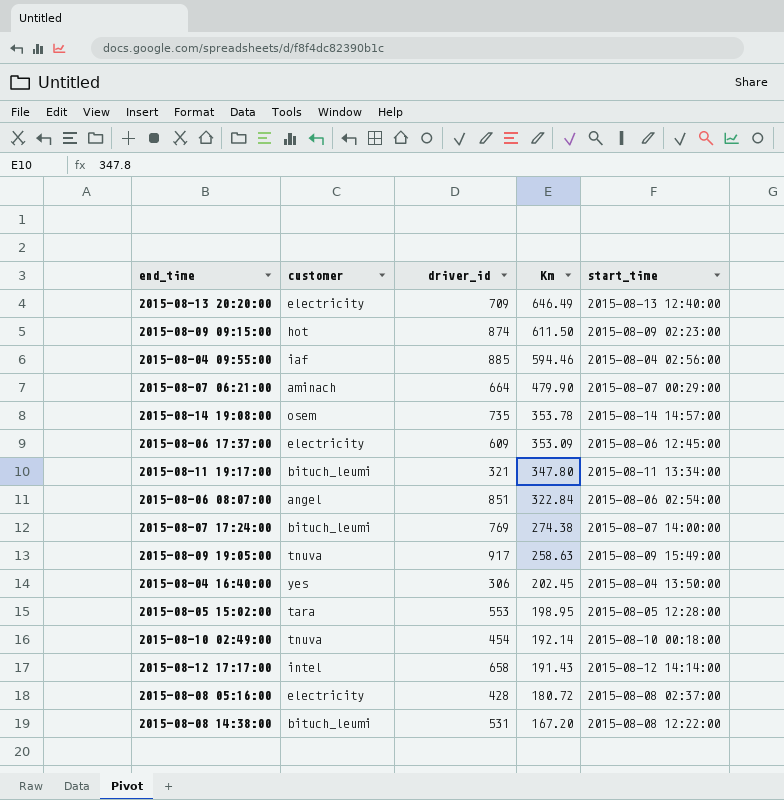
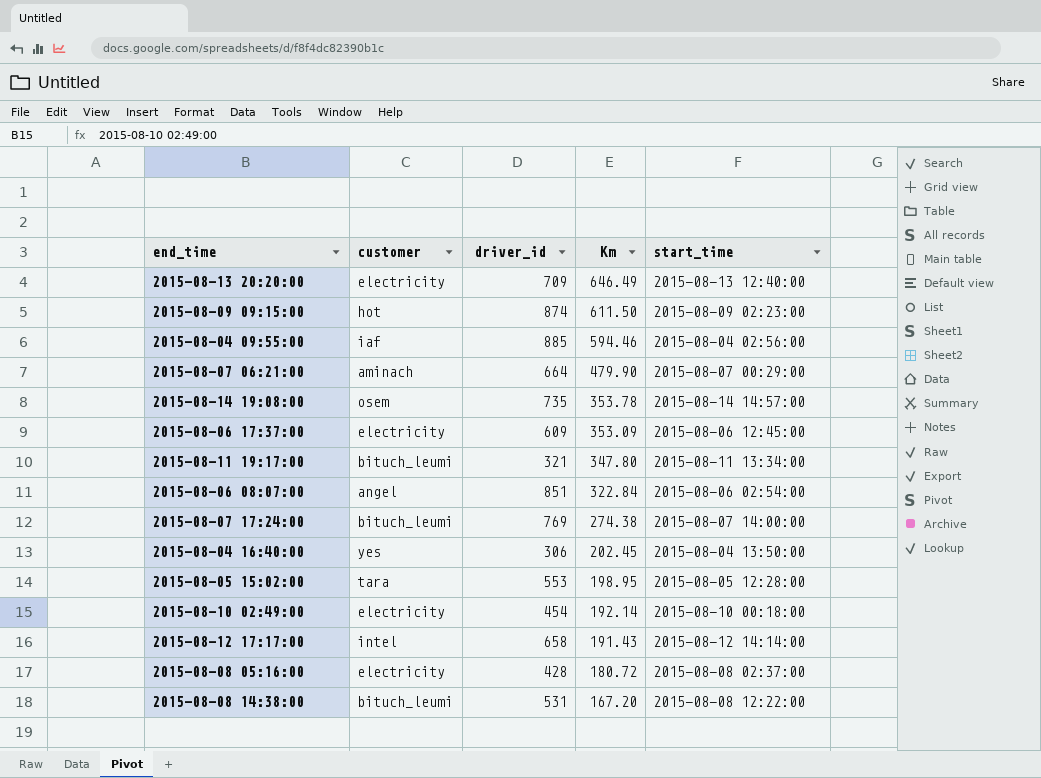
row 2015-08-09 19:05:00: tnuva | 917 | 258.63 | 2015-08-09 15:49:00 -> none
2015-08-10 02:49:00 | customer: tnuva -> electricity

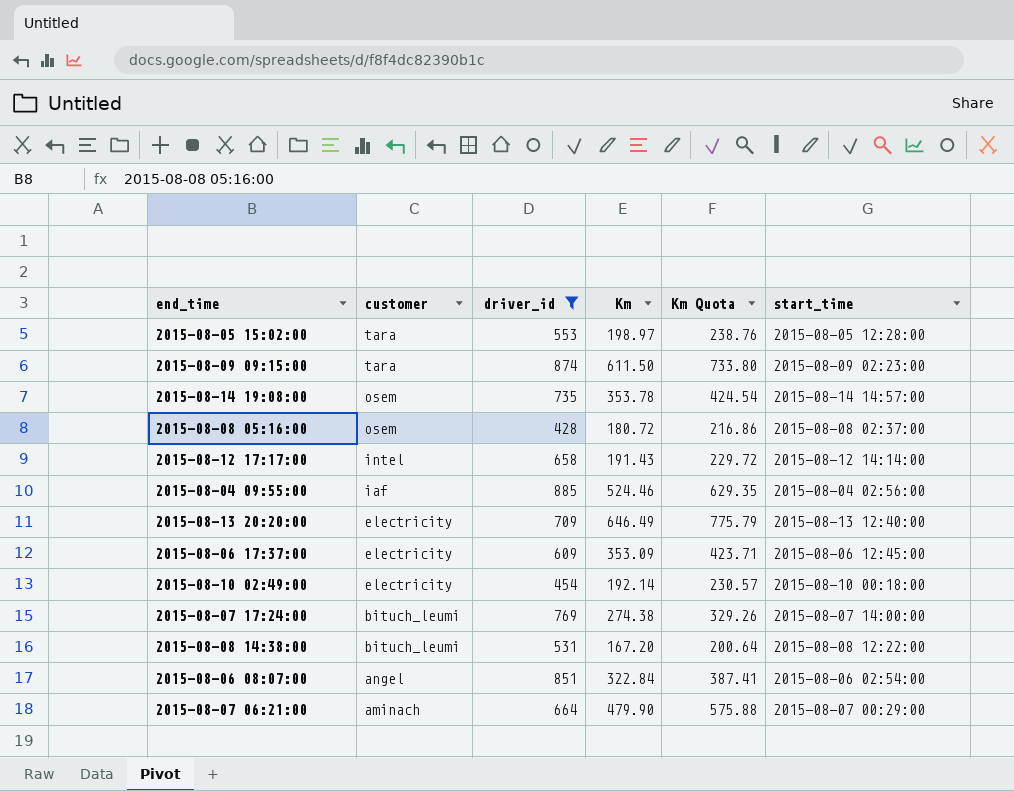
filter: none -> driver_id >= 428
row order: Km descending -> customer descending
column Km Quota | formula: none -> [Km] * 1.2
2015-08-05 15:02:00 | Km: 198.95 -> 198.97
2015-08-09 09:15:00 | customer: hot -> tara
2015-08-08 05:16:00 | customer: electricity -> osem
2015-08-04 09:55:00 | Km: 594.46 -> 524.46

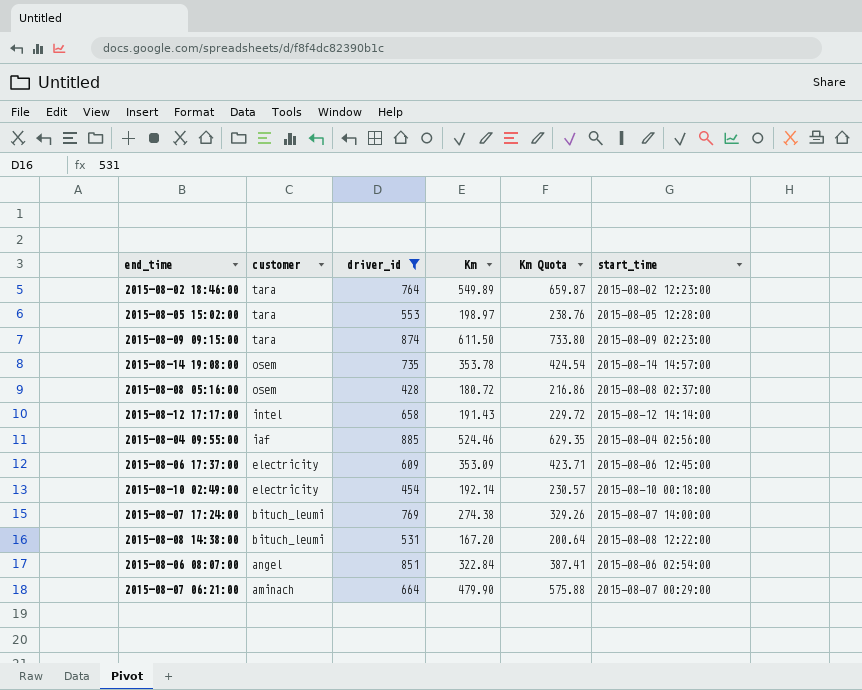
row 2015-08-13 20:20:00: electricity | 709 | 646.49 | 775.79 | 2015-08-13 12:40:00 -> none
row 2015-08-02 18:46:00: none -> tara | 764 | 549.89 | 659.87 | 2015-08-02 12:23:00

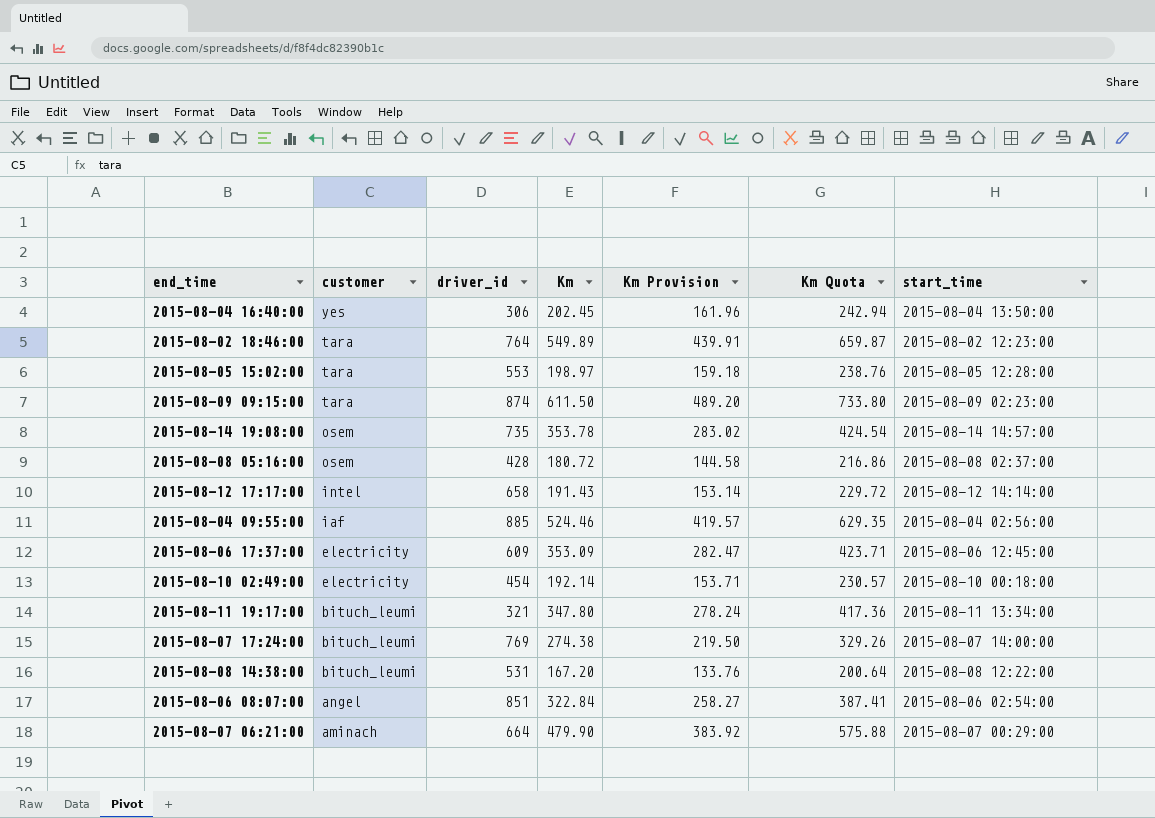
filter: driver_id >= 428 -> none
column Km Provision | formula: none -> [Km] * 0.8

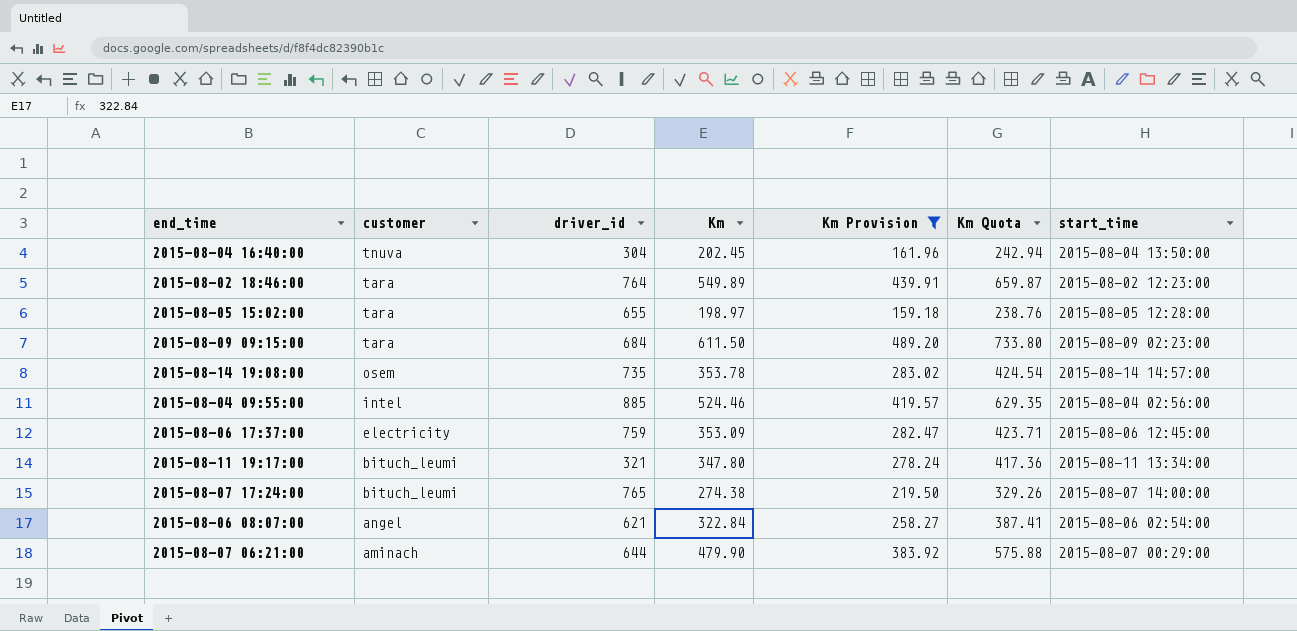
filter: none -> Km Provision >= 159.18
2015-08-04 16:40:00 | customer: yes -> tnuva
2015-08-04 16:40:00 | driver_id: 306 -> 304
2015-08-05 15:02:00 | driver_id: 553 -> 655
2015-08-09 09:15:00 | driver_id: 874 -> 684
2015-08-04 09:55:00 | customer: iaf -> intel
2015-08-06 17:37:00 | driver_id: 609 -> 759
2015-08-07 17:24:00 | driver_id: 769 -> 765
2015-08-06 08:07:00 | driver_id: 851 -> 621
2015-08-07 06:21:00 | driver_id: 664 -> 644

